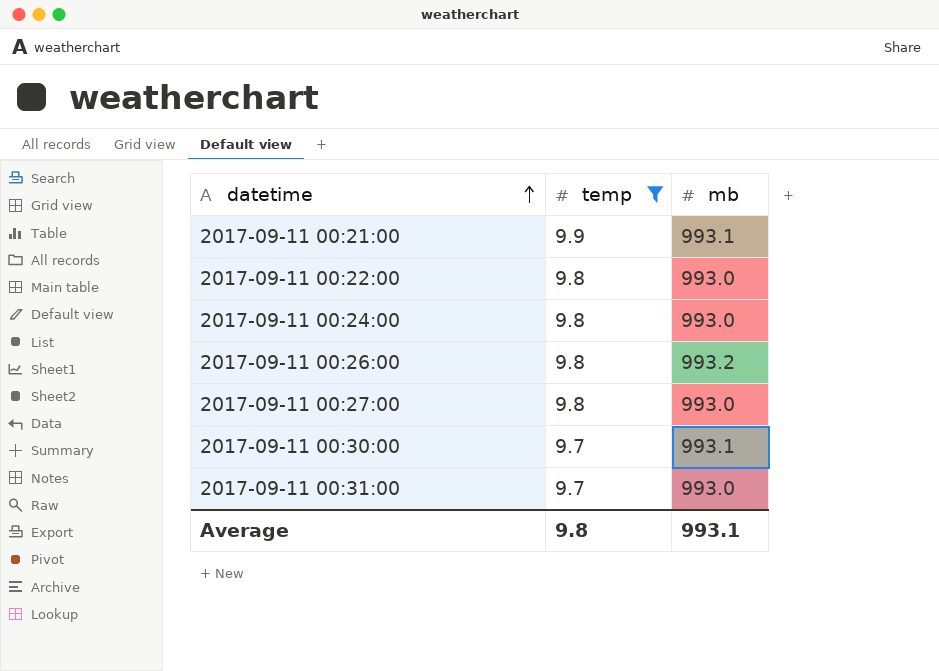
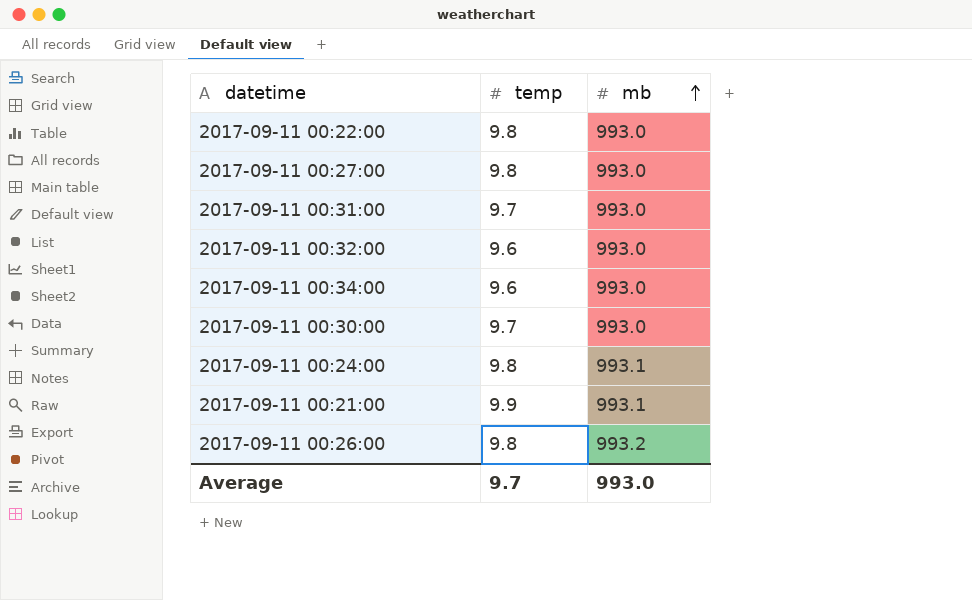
filter: temp != 9.6 -> none
row order: datetime ascending -> mb ascending
2017-09-11 00:30:00 | mb: 993.1 -> 993.0
2017-09-11 00:24:00 | mb: 993.0 -> 993.1
Average | temp: 9.8 -> 9.7
Average | mb: 993.1 -> 993.0

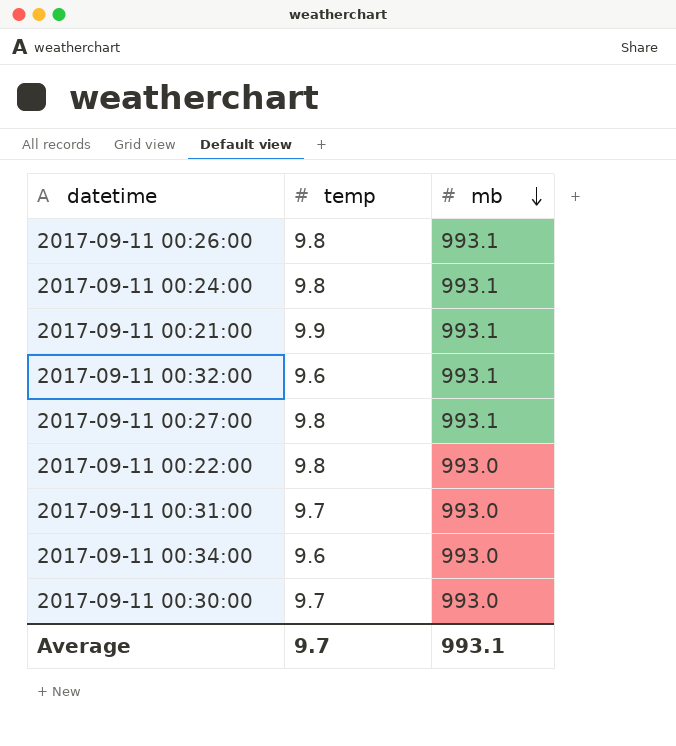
row order: mb ascending -> mb descending
2017-09-11 00:26:00 | mb: 993.2 -> 993.1
2017-09-11 00:32:00 | mb: 993.0 -> 993.1
2017-09-11 00:27:00 | mb: 993.0 -> 993.1
Average | mb: 993.0 -> 993.1

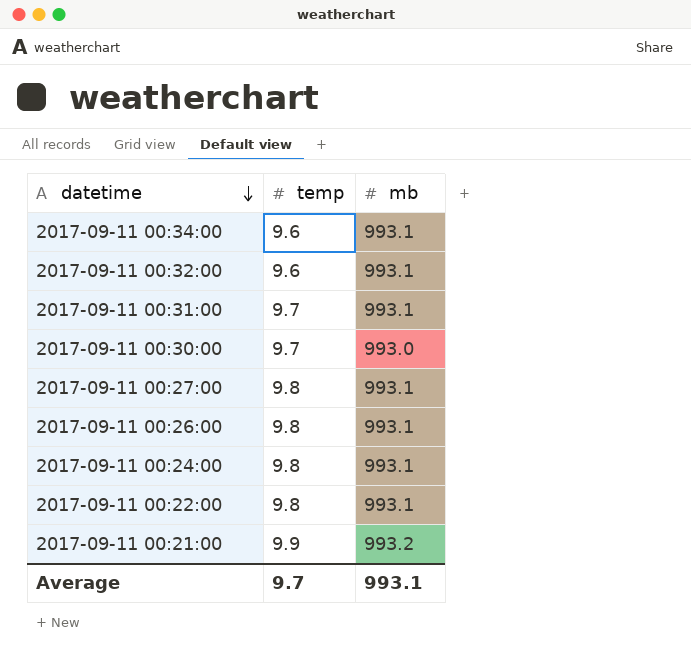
row order: mb descending -> datetime descending
2017-09-11 00:34:00 | mb: 993.0 -> 993.1
2017-09-11 00:31:00 | mb: 993.0 -> 993.1
2017-09-11 00:22:00 | mb: 993.0 -> 993.1
2017-09-11 00:21:00 | mb: 993.1 -> 993.2

